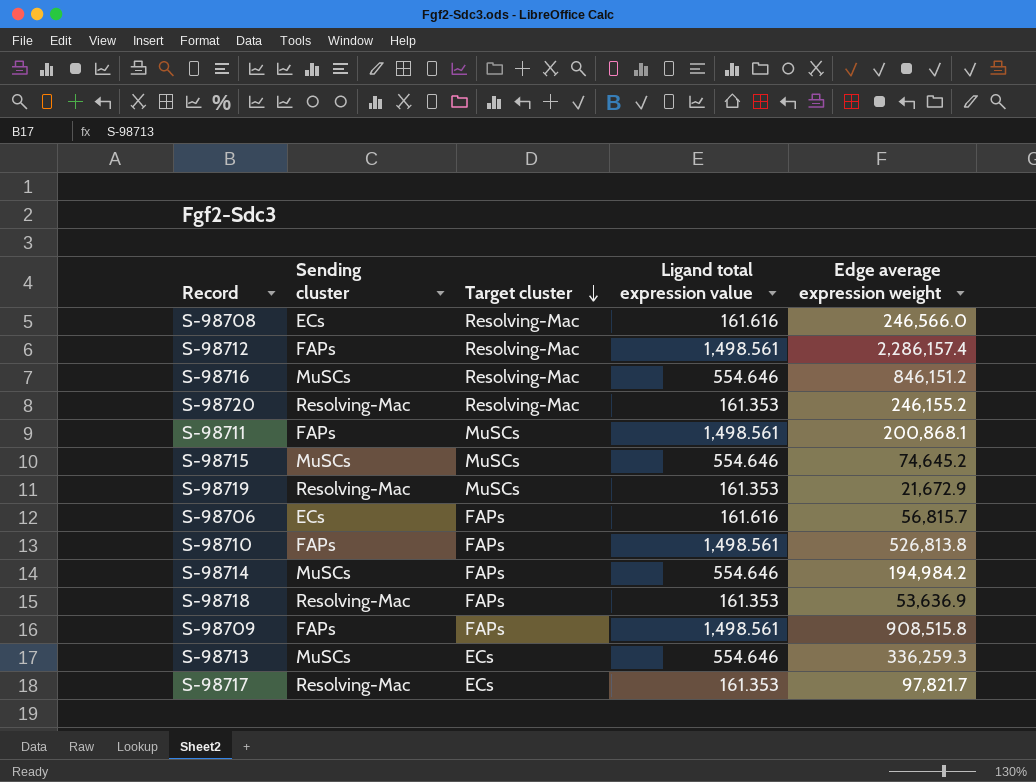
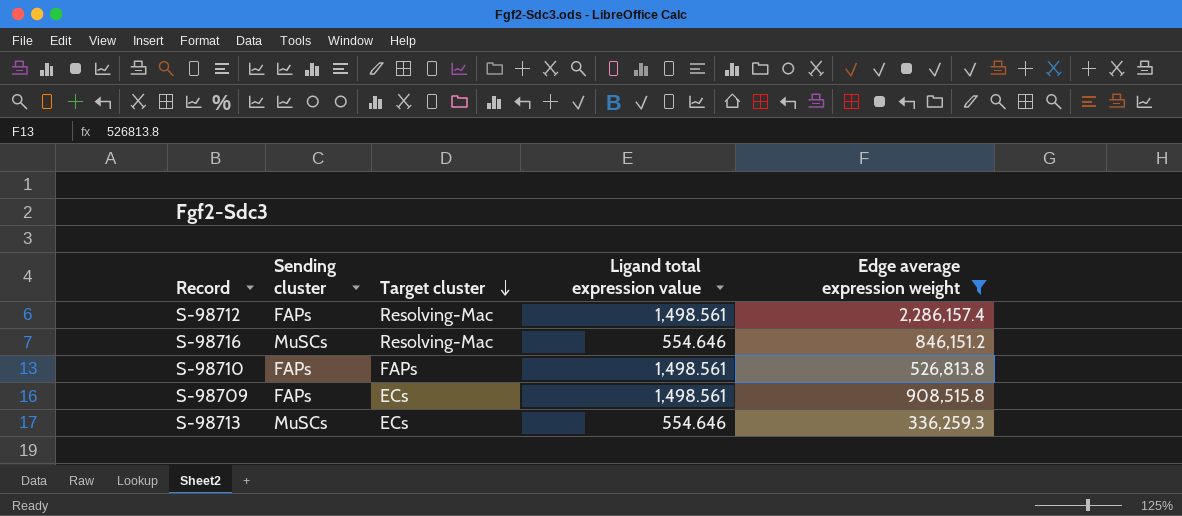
filter: none -> Edge average expression weight >= 336,259.3
S-98709 | Target cluster: FAPs -> ECs

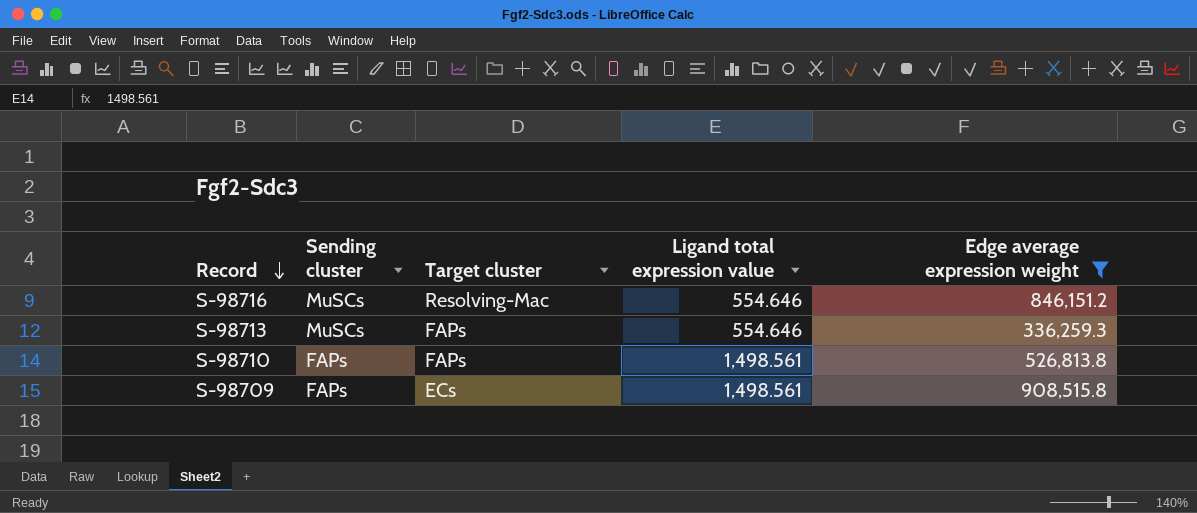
row order: Target cluster descending -> Record descending
row S-98712: FAPs | Resolving-Mac | 1,498.561 | 2,286,157.4 -> none
S-98713 | Target cluster: ECs -> FAPs

